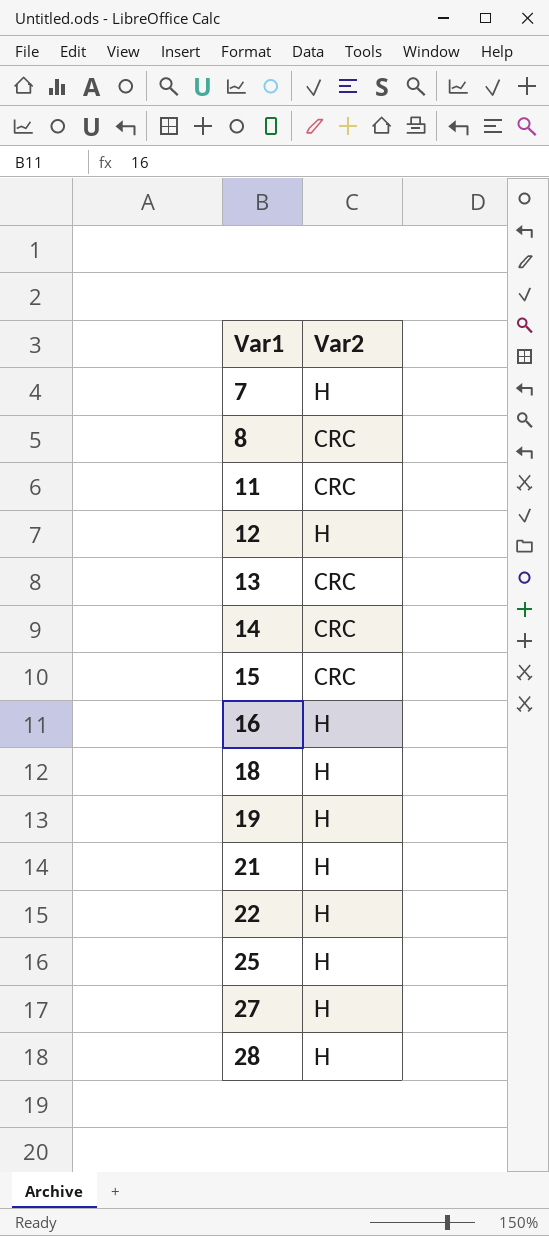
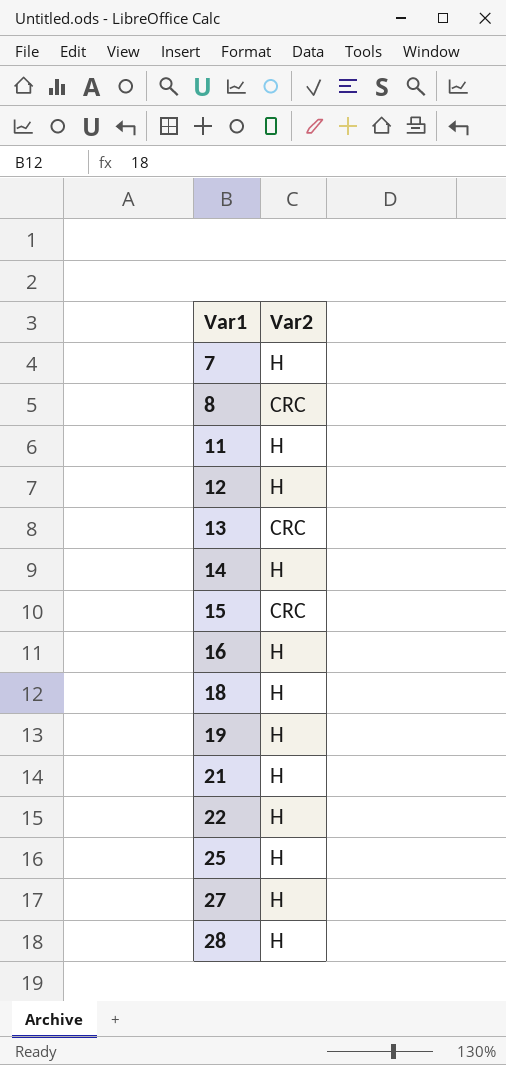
11 | Var2: CRC -> H
14 | Var2: CRC -> H

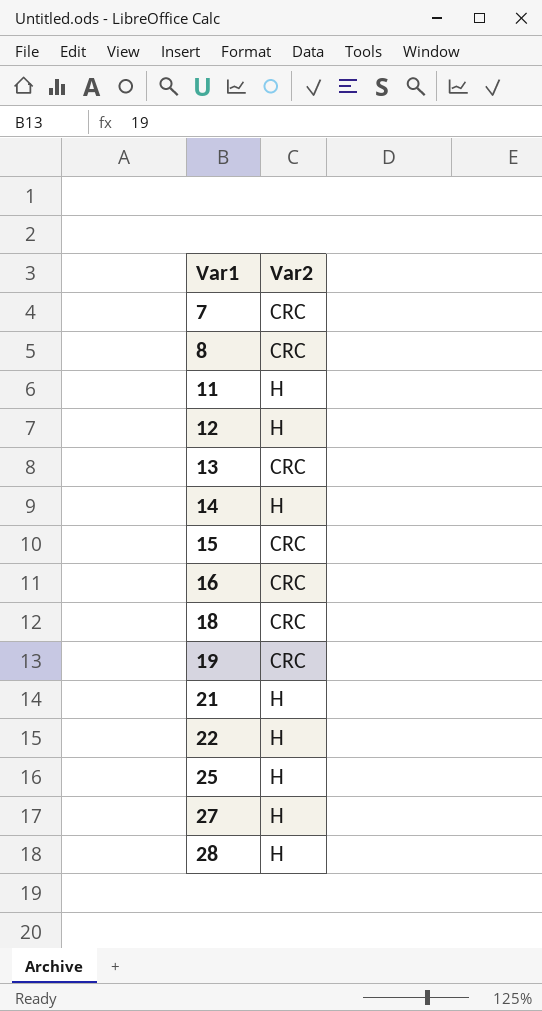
7 | Var2: H -> CRC
16 | Var2: H -> CRC
18 | Var2: H -> CRC
19 | Var2: H -> CRC

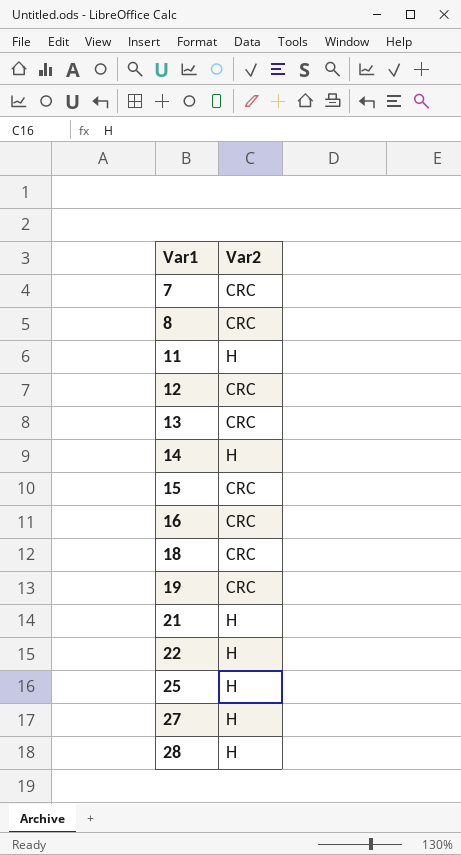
12 | Var2: H -> CRC

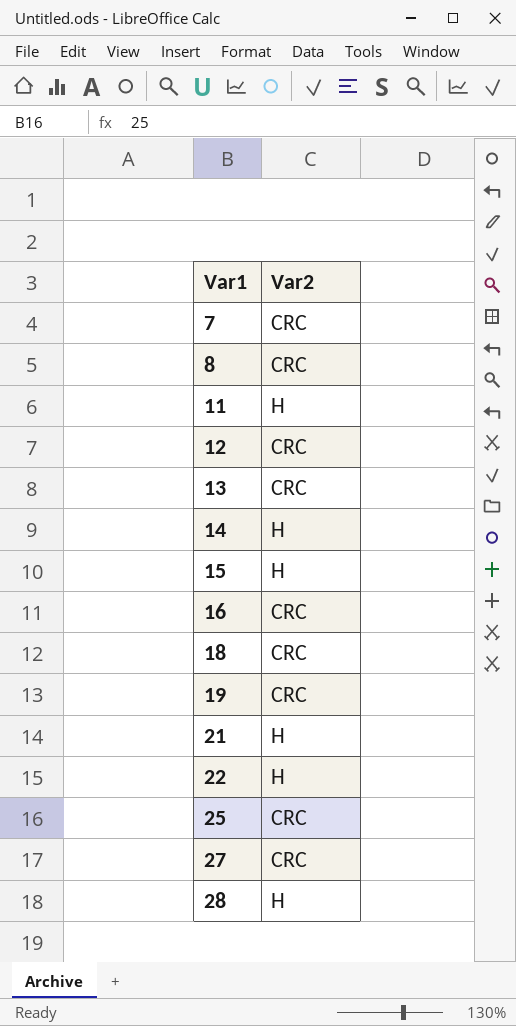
15 | Var2: CRC -> H
25 | Var2: H -> CRC
27 | Var2: H -> CRC

